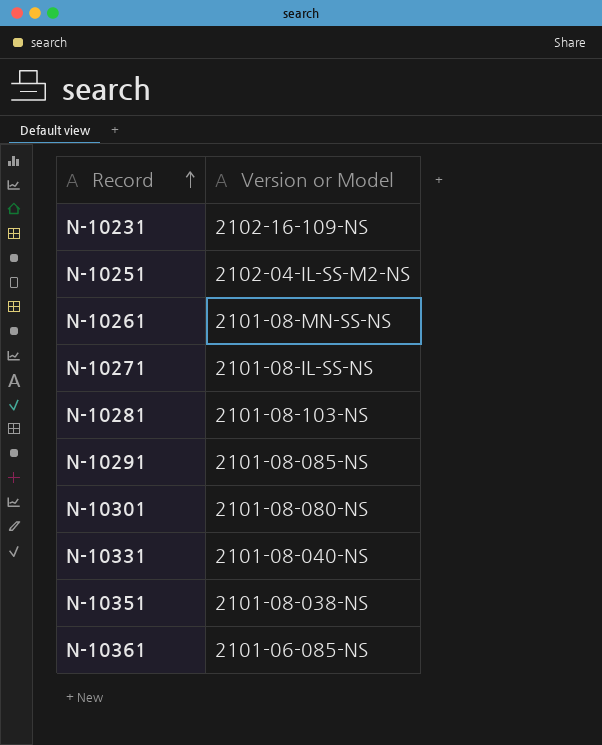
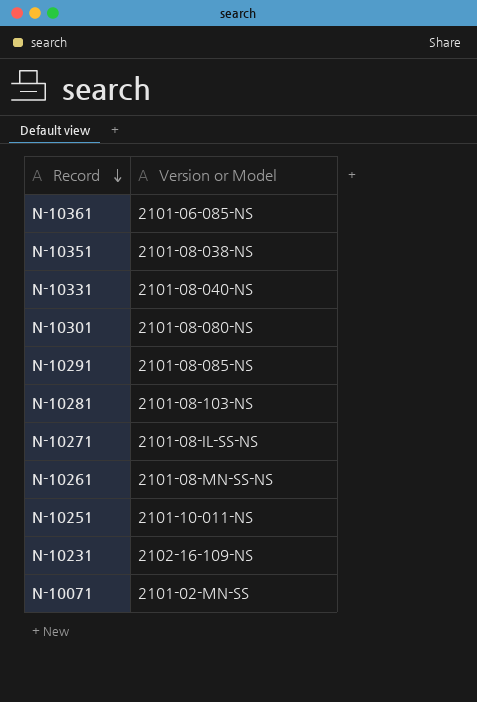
row order: Record ascending -> Record descending
N-10251 | Version or Model: 2102-04-IL-SS-M2-NS -> 2101-10-011-NS
row N-10071: none -> 2101-02-MN-SS

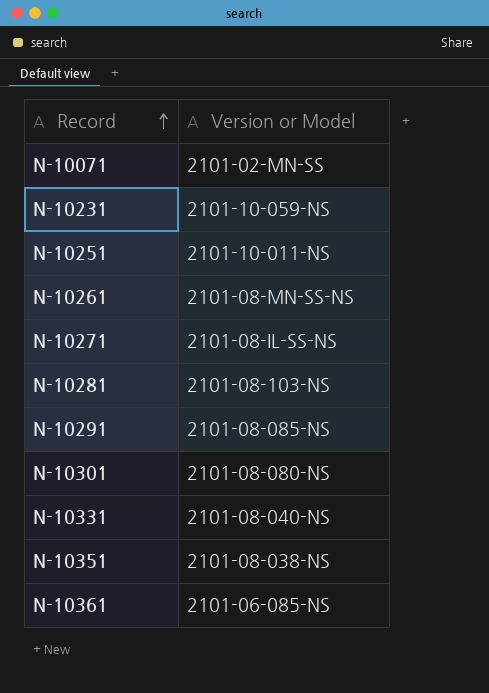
row order: Record descending -> Record ascending
N-10231 | Version or Model: 2102-16-109-NS -> 2101-10-059-NS

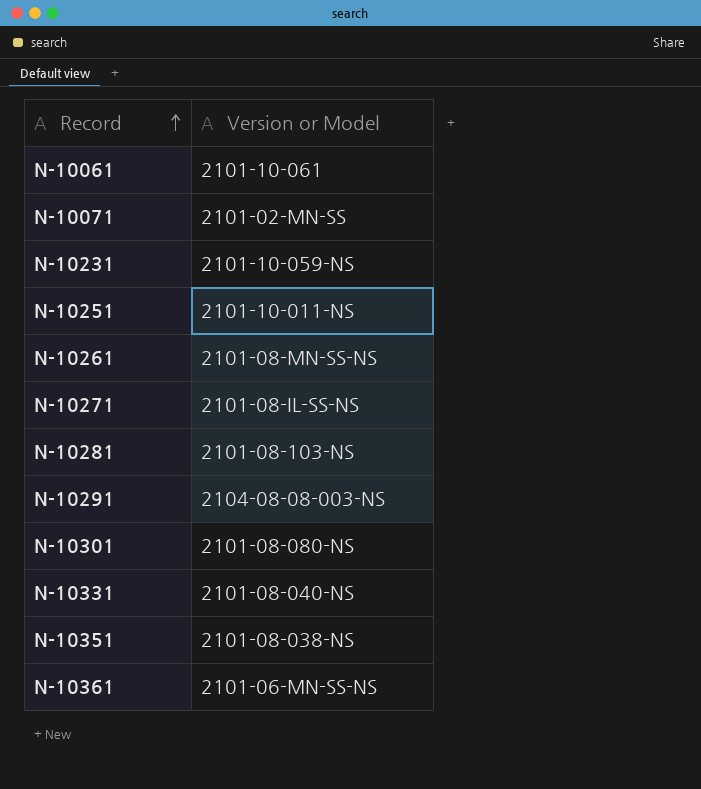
row N-10061: none -> 2101-10-061
N-10291 | Version or Model: 2101-08-085-NS -> 2104-08-08-003-NS
N-10361 | Version or Model: 2101-06-085-NS -> 2101-06-MN-SS-NS

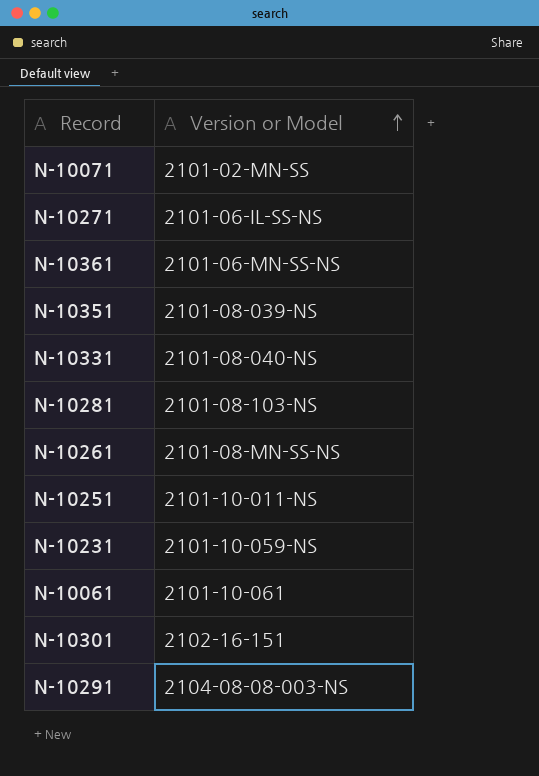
row order: Record ascending -> Version or Model ascending
N-10271 | Version or Model: 2101-08-IL-SS-NS -> 2101-06-IL-SS-NS
N-10351 | Version or Model: 2101-08-038-NS -> 2101-08-039-NS
N-10301 | Version or Model: 2101-08-080-NS -> 2102-16-151

